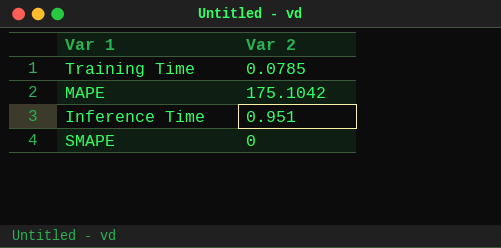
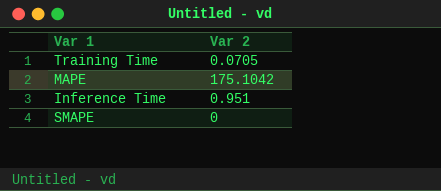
Training Time | Var 2: 0.0785 -> 0.0705

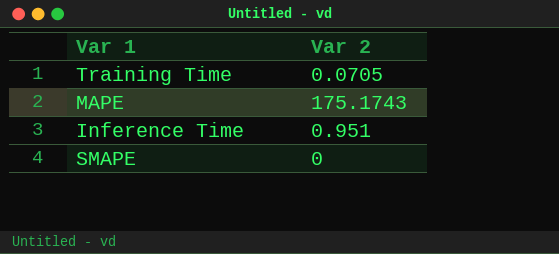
MAPE | Var 2: 175.1042 -> 175.1743

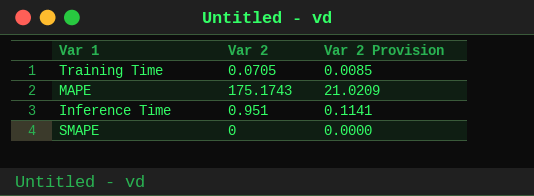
column Var 2 Provision | formula: none -> [Var 2] * 0.12

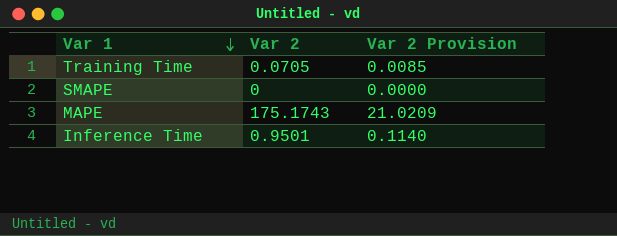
row order: none -> Var 1 descending
Inference Time | Var 2: 0.951 -> 0.9501
Inference Time | Var 2 Provision: 0.1141 -> 0.1140

